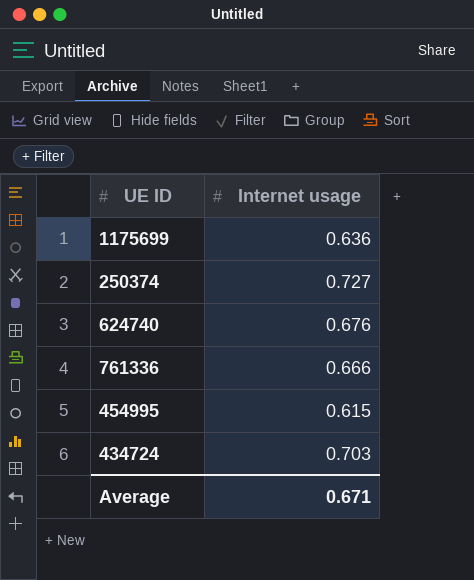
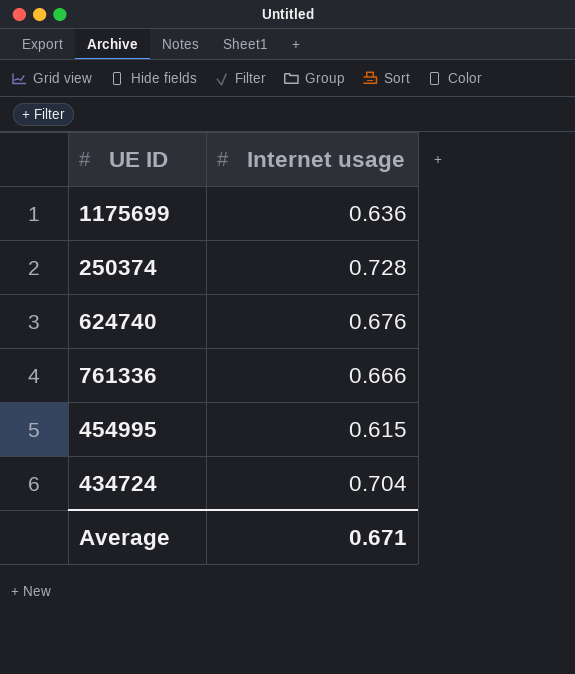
250374 | Internet usage: 0.727 -> 0.728
434724 | Internet usage: 0.703 -> 0.704

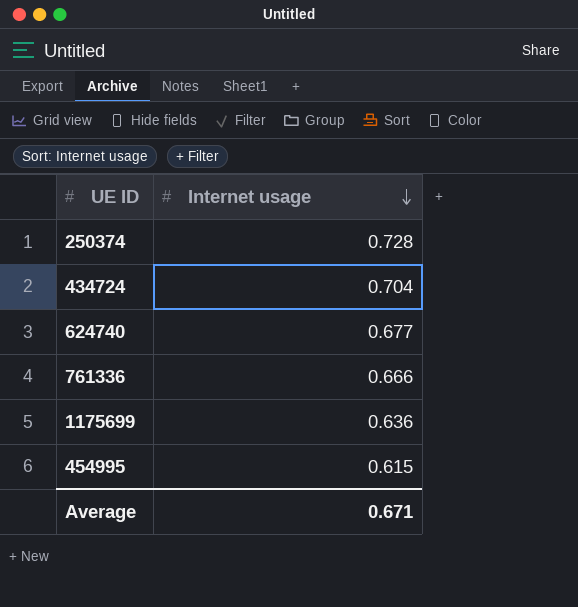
row order: none -> Internet usage descending
624740 | Internet usage: 0.676 -> 0.677

